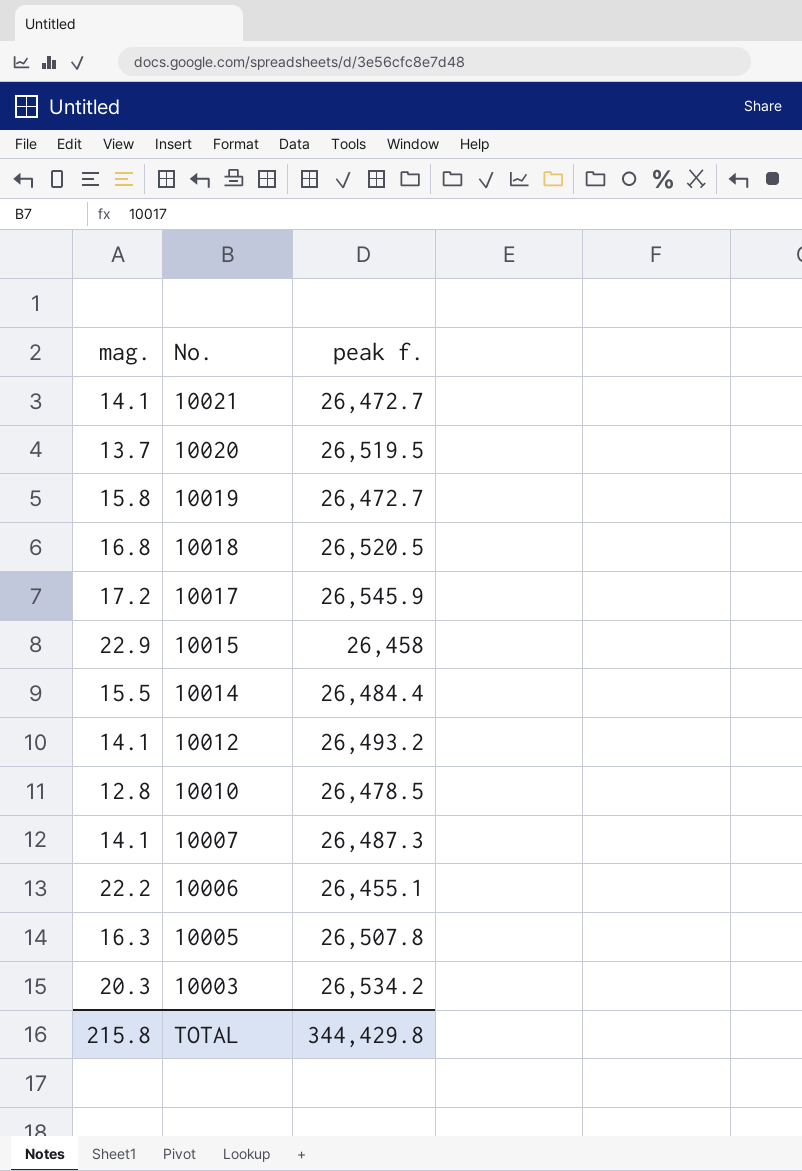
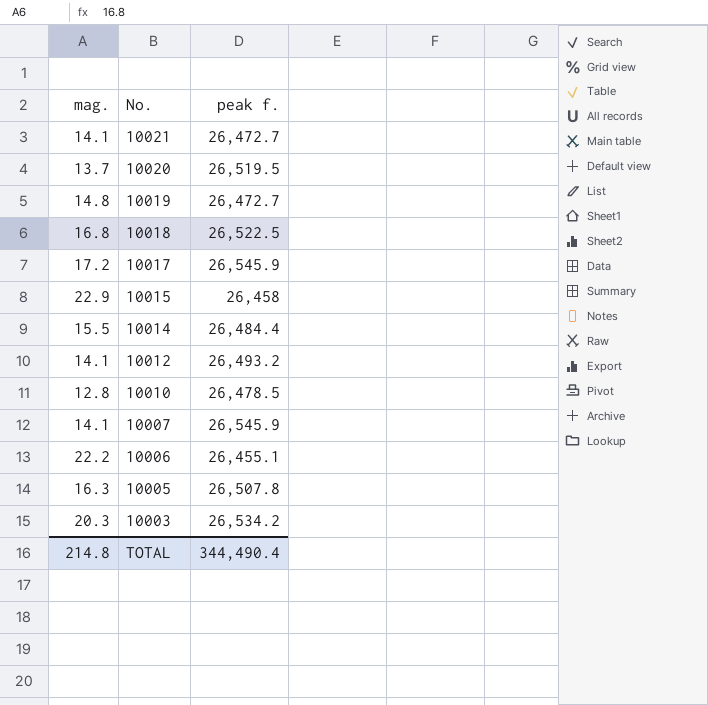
10019 | mag.: 15.8 -> 14.8
10018 | peak f.: 26,520.5 -> 26,522.5
10007 | peak f.: 26,487.3 -> 26,545.9
TOTAL | mag.: 215.8 -> 214.8
TOTAL | peak f.: 344,429.8 -> 344,490.4

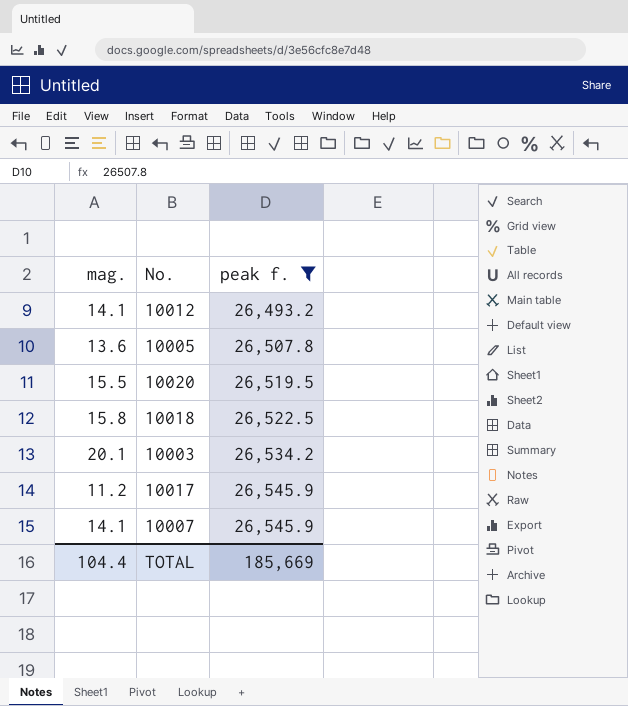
filter: none -> peak f. >= 26,493.2
row order: No. descending -> peak f. ascending
10005 | mag.: 16.3 -> 13.6
10020 | mag.: 13.7 -> 15.5
10018 | mag.: 16.8 -> 15.8
10003 | mag.: 20.3 -> 20.1
10017 | mag.: 17.2 -> 11.2
TOTAL | mag.: 214.8 -> 104.4
TOTAL | peak f.: 344,490.4 -> 185,669

